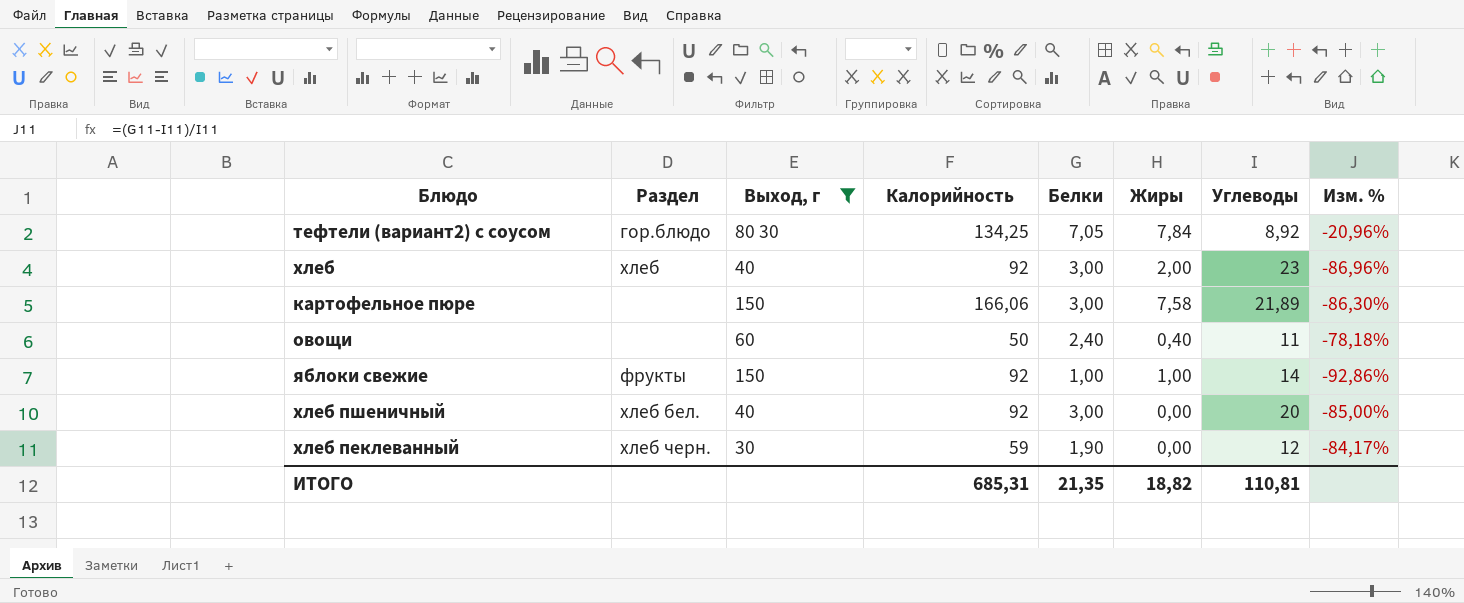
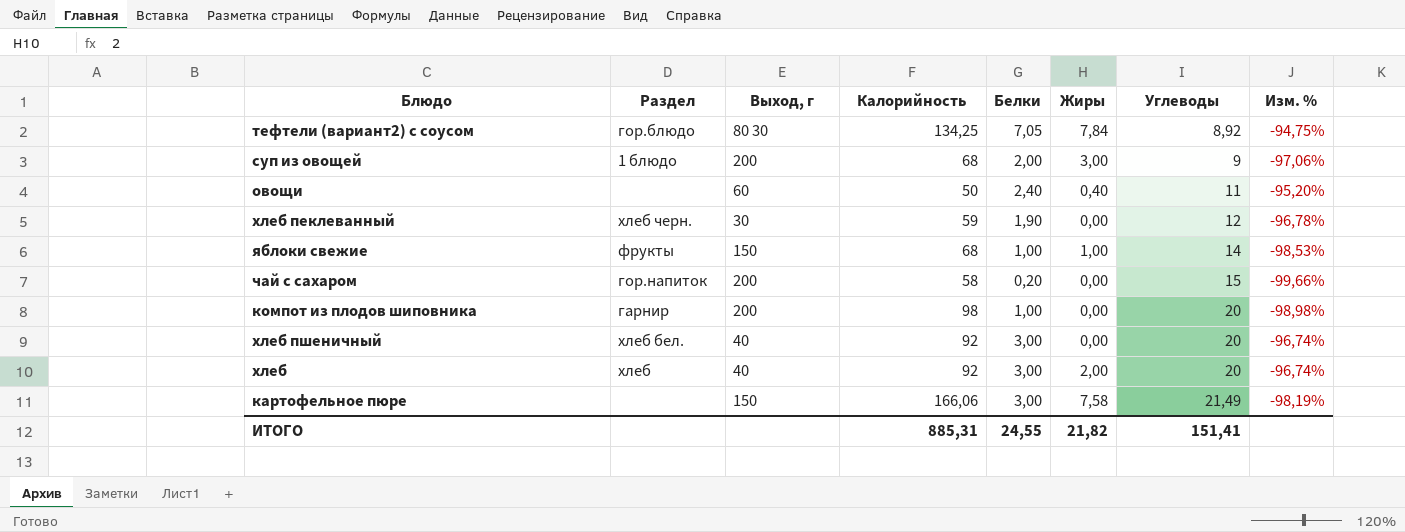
filter: Выход, г != 200 -> none
row order: none -> Углеводы ascending
column Изм. % | formula: ([Белки] - [Углеводы]) / [Углеводы] -> ([Белки] - [Калорийность]) / [Калорийность]
яблоки свежие | Калорийность: 92 -> 68
хлеб | Углеводы: 23 -> 20
картофельное пюре | Углеводы: 21,89 -> 21,49
ИТОГО | Калорийность: 685,31 -> 885,31
ИТОГО | Белки: 21,35 -> 24,55
ИТОГО | Жиры: 18,82 -> 21,82
ИТОГО | Углеводы: 110,81 -> 151,41

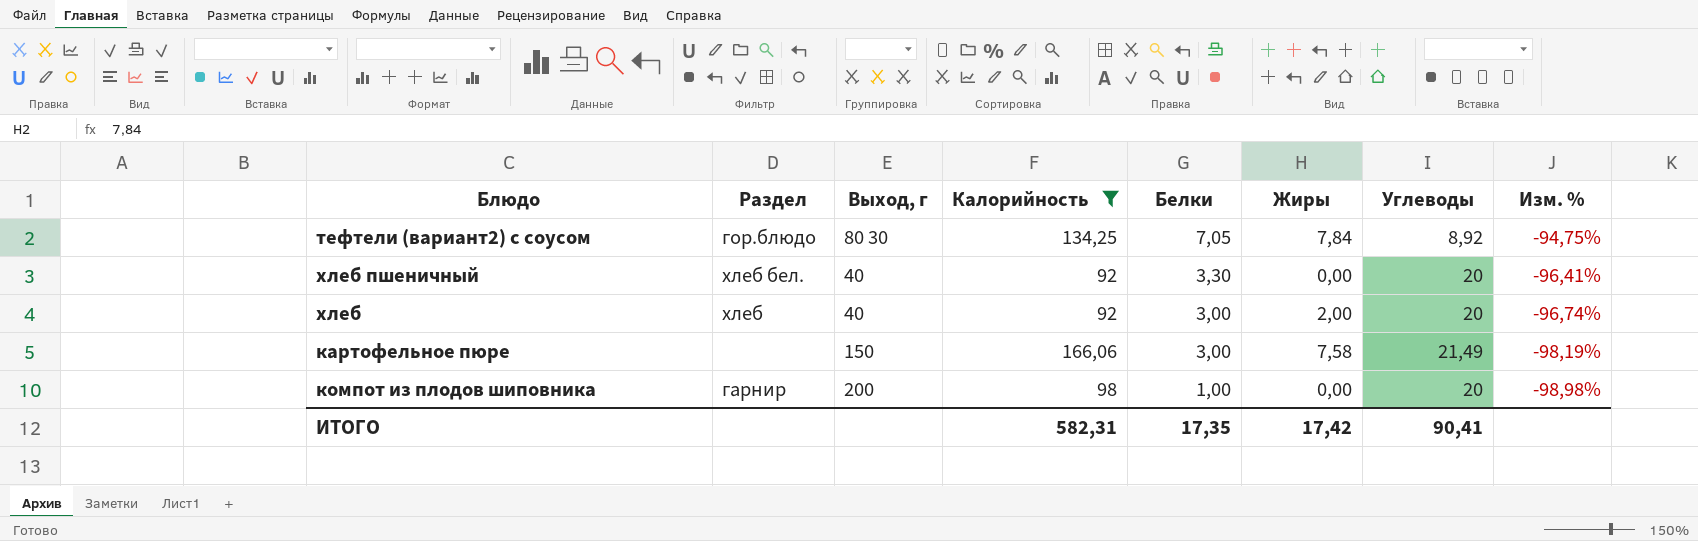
filter: none -> Калорийность >= 92
row order: Углеводы ascending -> Белки descending
хлеб пшеничный | Белки: 3,00 -> 3,30
хлеб пшеничный | Изм. %: -96,74% -> -96,41%
ИТОГО | Калорийность: 885,31 -> 582,31
ИТОГО | Белки: 24,55 -> 17,35
ИТОГО | Жиры: 21,82 -> 17,42
ИТОГО | Углеводы: 151,41 -> 90,41

